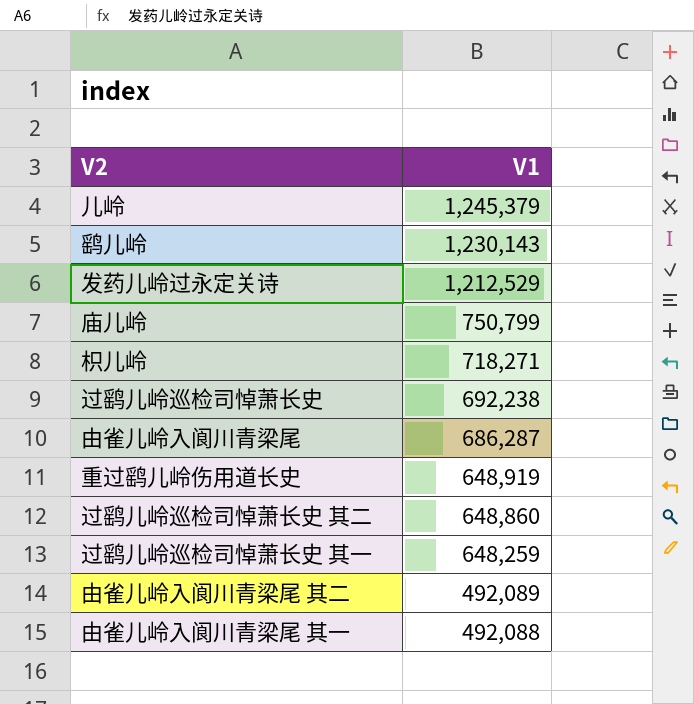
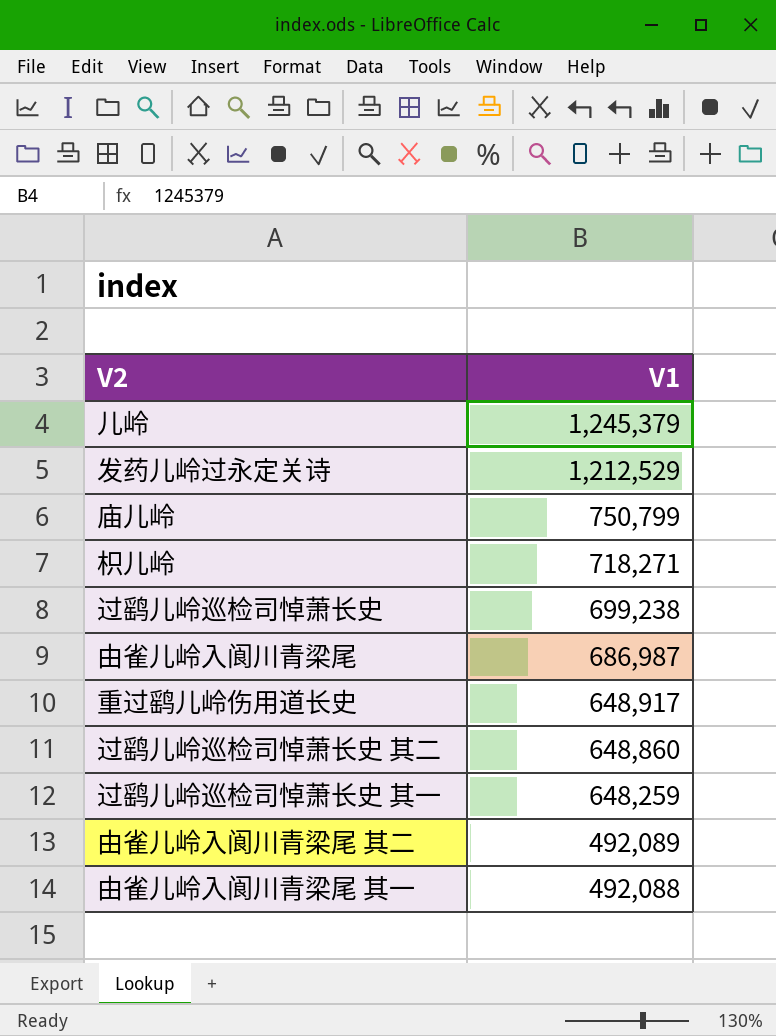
row 鹞儿岭: 1,230,143 -> none
过鹞儿岭巡检司悼萧长史 | V1: 692,238 -> 699,238
由雀儿岭入阆川青梁尾 | V1: 686,287 -> 686,987
重过鹞儿岭伤用道长史 | V1: 648,919 -> 648,917

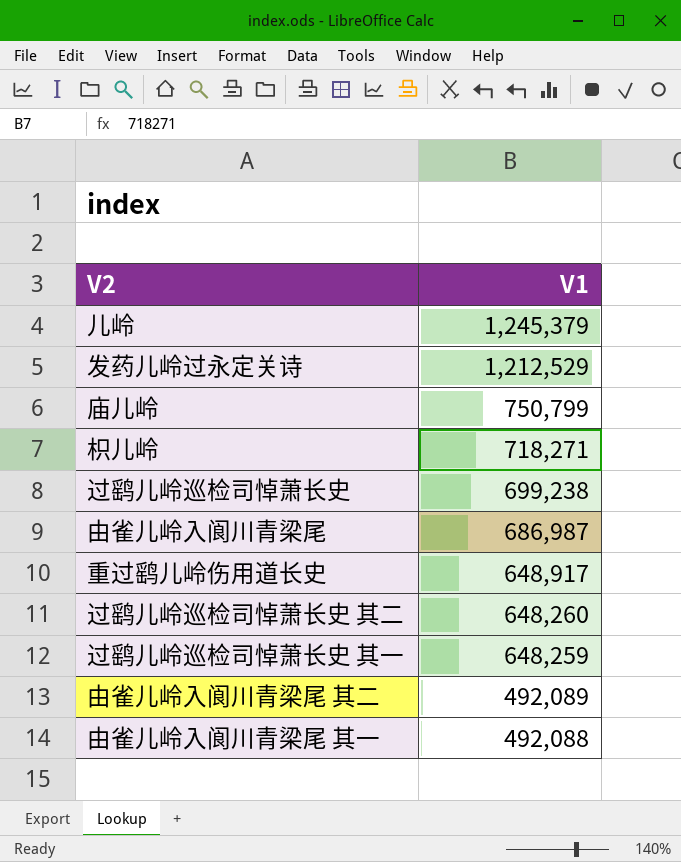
过鹞儿岭巡检司悼萧长史 其二 | V1: 648,860 -> 648,260

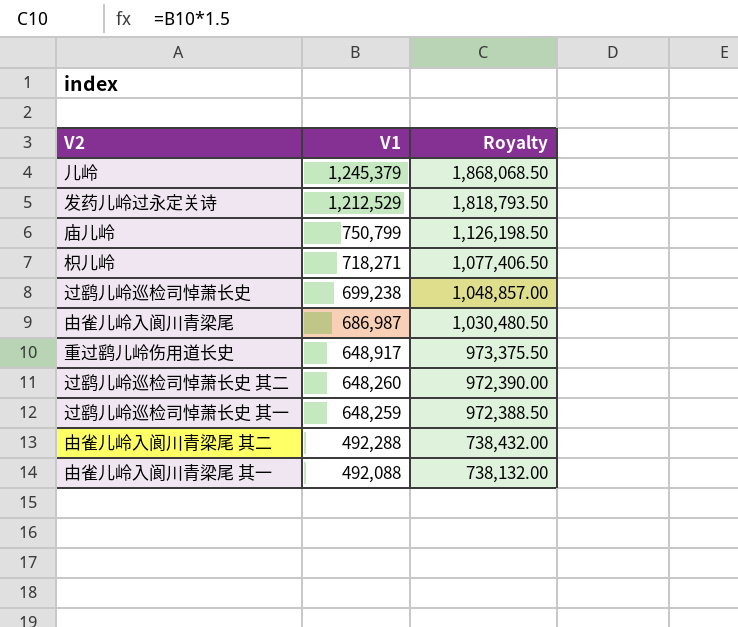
column Royalty | formula: none -> [V1] * 1.5
由雀儿岭入阆川青梁尾 其二 | V1: 492,089 -> 492,288

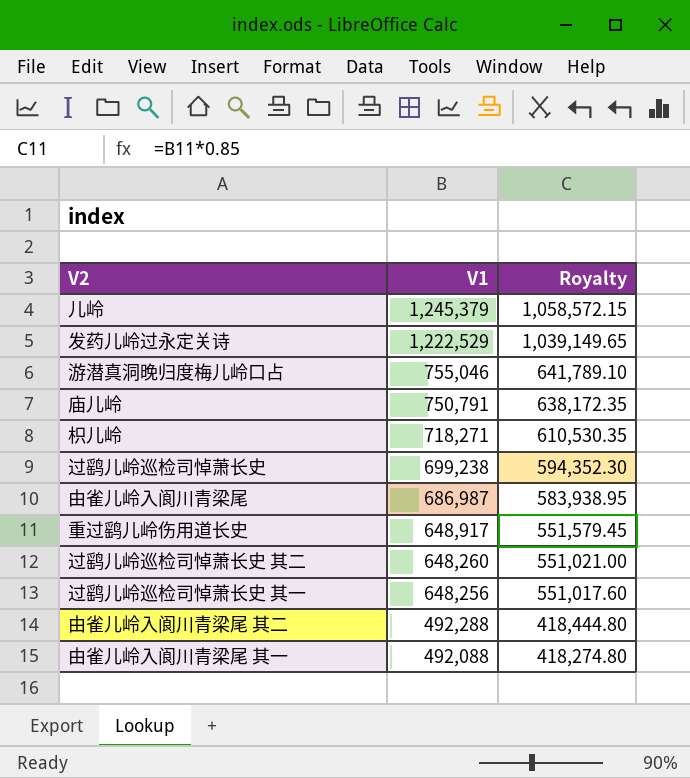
column Royalty | formula: [V1] * 1.5 -> [V1] * 0.85
发药儿岭过永定关诗 | V1: 1,212,529 -> 1,222,529
row 游潜真洞晚归度梅儿岭口占: none -> 755,046 | 641,789.10
庙儿岭 | V1: 750,799 -> 750,791
过鹞儿岭巡检司悼萧长史 其一 | V1: 648,259 -> 648,256

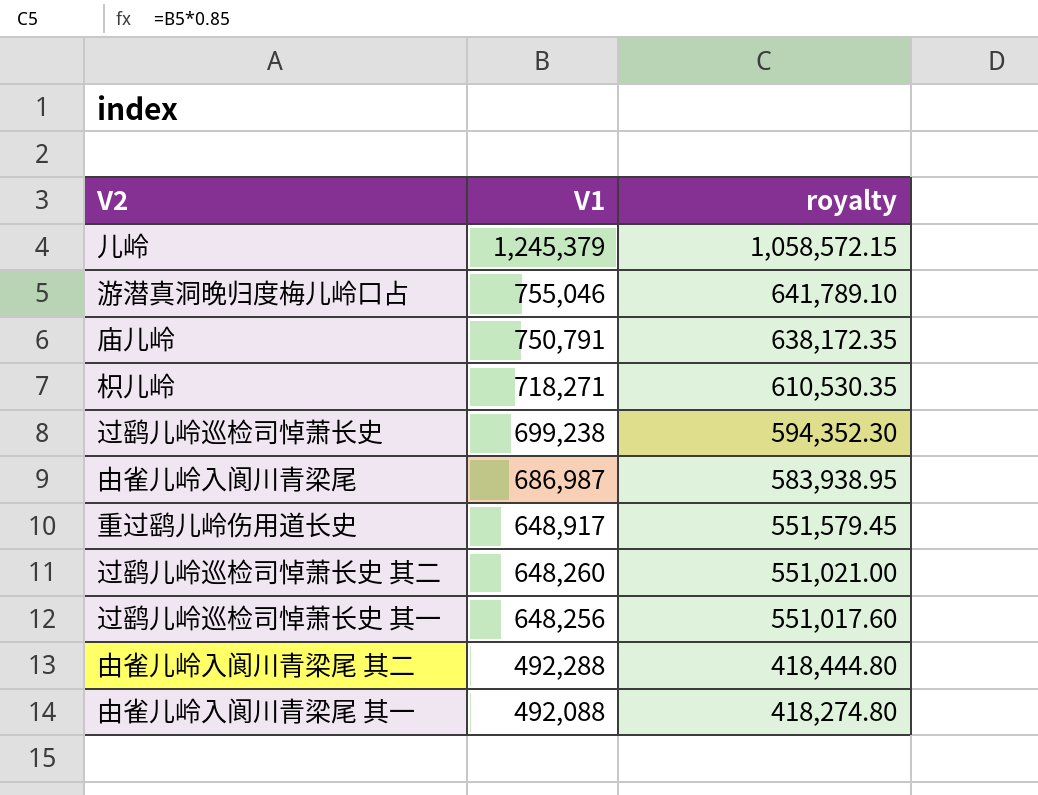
column name: Royalty -> royalty
row 发药儿岭过永定关诗: 1,222,529 | 1,039,149.65 -> none

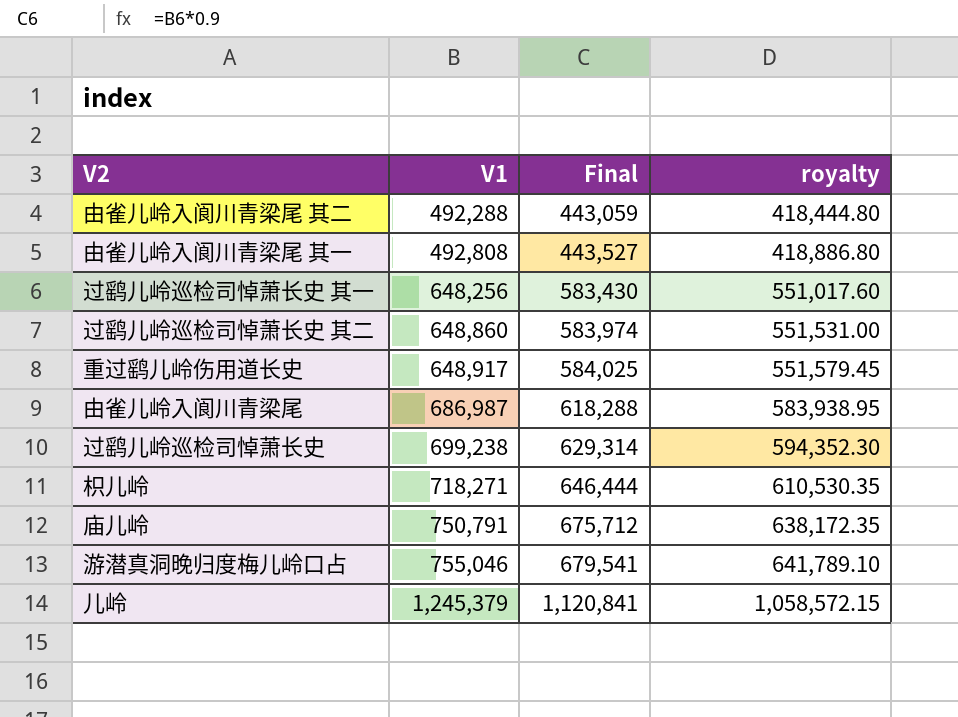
row order: V1 descending -> V1 ascending
column Final | formula: none -> [V1] * 0.9
由雀儿岭入阆川青梁尾 其一 | V1: 492,088 -> 492,808
由雀儿岭入阆川青梁尾 其一 | royalty: 418,274.80 -> 418,886.80
过鹞儿岭巡检司悼萧长史 其二 | V1: 648,260 -> 648,860
过鹞儿岭巡检司悼萧长史 其二 | royalty: 551,021.00 -> 551,531.00

